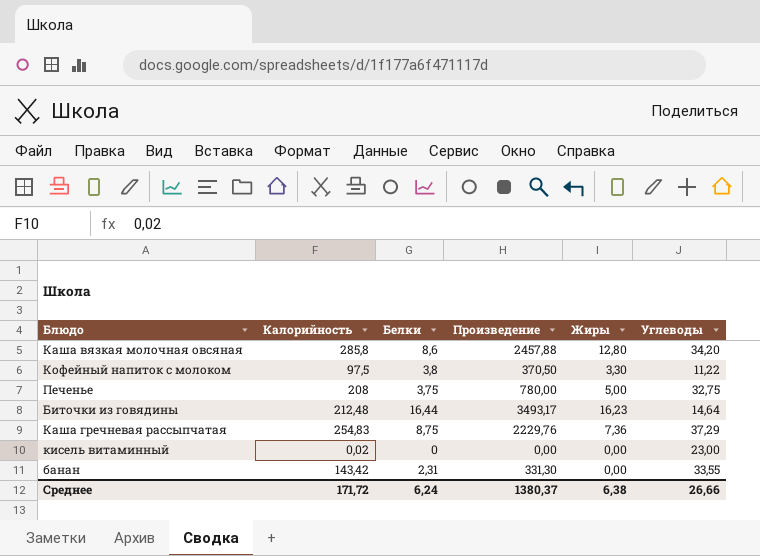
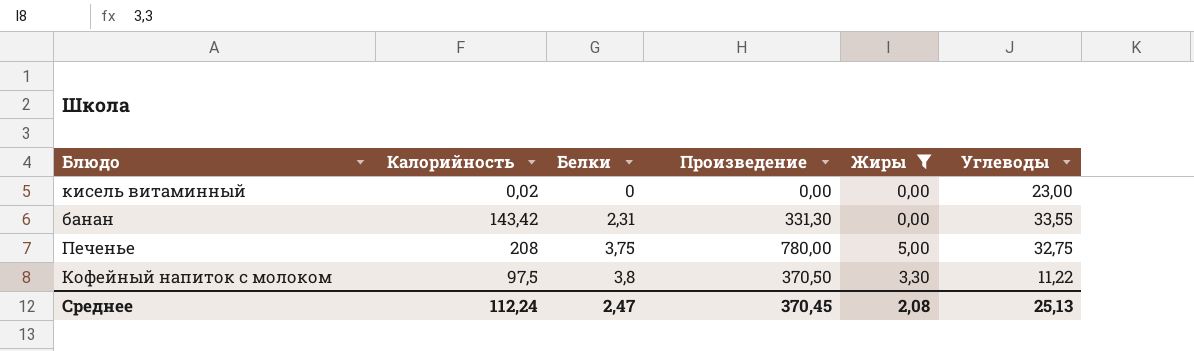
filter: none -> Жиры <= 5,00
row order: none -> Белки ascending
Среднее | Калорийность: 171,72 -> 112,24
Среднее | Белки: 6,24 -> 2,47
Среднее | Произведение: 1380,37 -> 370,45
Среднее | Жиры: 6,38 -> 2,08
Среднее | Углеводы: 26,66 -> 25,13

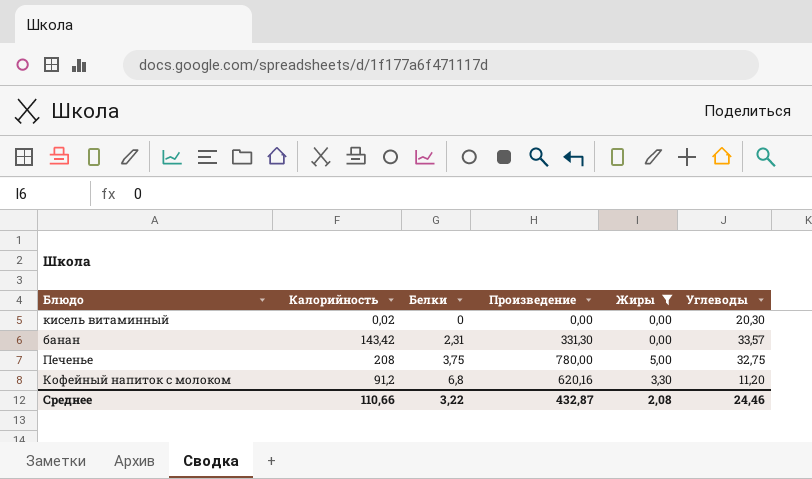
кисель витаминный | Углеводы: 23,00 -> 20,30
банан | Углеводы: 33,55 -> 33,57
Кофейный напиток с молоком | Калорийность: 97,5 -> 91,2
Кофейный напиток с молоком | Белки: 3,8 -> 6,8
Кофейный напиток с молоком | Произведение: 370,50 -> 620,16
Кофейный напиток с молоком | Углеводы: 11,22 -> 11,20
Среднее | Калорийность: 112,24 -> 110,66
Среднее | Белки: 2,47 -> 3,22
Среднее | Произведение: 370,45 -> 432,87
Среднее | Углеводы: 25,13 -> 24,46

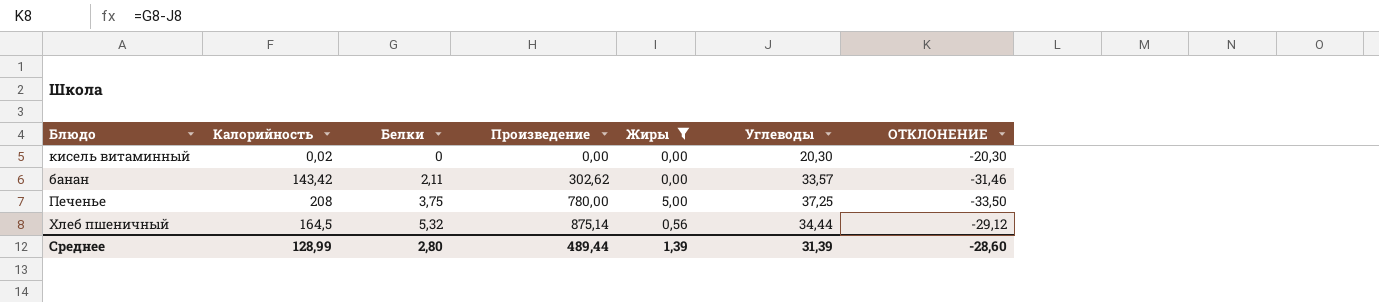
column ОТКЛОНЕНИЕ | formula: none -> [Белки] - [Углеводы]
row Кофейный напиток с молоком: 91,2 | 6,8 | 620,16 | 3,30 | 11,20 -> none
банан | Белки: 2,31 -> 2,11
банан | Произведение: 331,30 -> 302,62
Печенье | Углеводы: 32,75 -> 37,25
row Хлеб пшеничный: none -> 164,5 | 5,32 | 875,14 | 0,56 | 34,44 | -29,12
Среднее | Калорийность: 110,66 -> 128,99
Среднее | Белки: 3,22 -> 2,80
Среднее | Произведение: 432,87 -> 489,44
Среднее | Жиры: 2,08 -> 1,39
Среднее | Углеводы: 24,46 -> 31,39

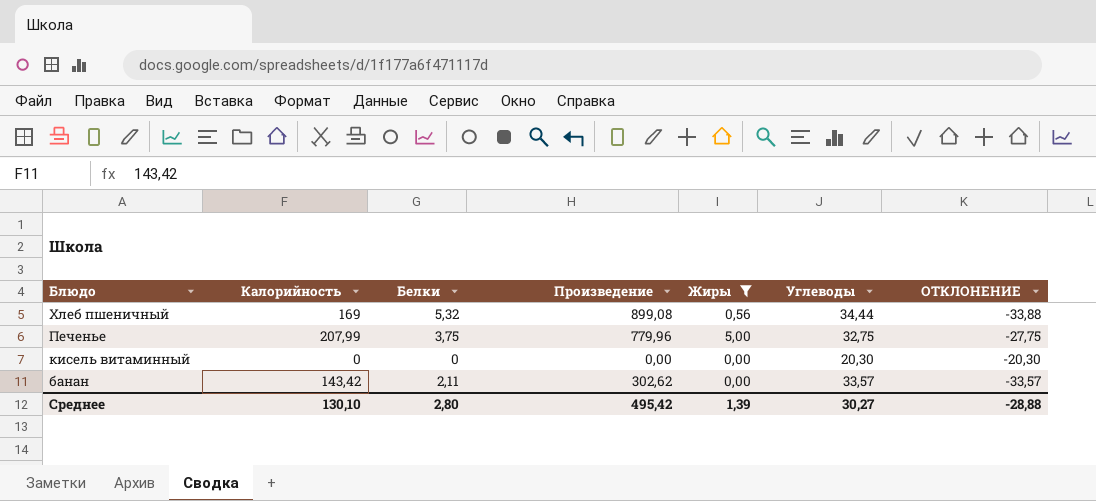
row order: Белки ascending -> Блюдо descending
column ОТКЛОНЕНИЕ | formula: [Белки] - [Углеводы] -> [Жиры] - [Углеводы]
Хлеб пшеничный | Калорийность: 164,5 -> 169
Хлеб пшеничный | Произведение: 875,14 -> 899,08
Печенье | Калорийность: 208 -> 207,99
Печенье | Произведение: 780,00 -> 779,96
Печенье | Углеводы: 37,25 -> 32,75
кисель витаминный | Калорийность: 0,02 -> 0
Среднее | Калорийность: 128,99 -> 130,10
Среднее | Произведение: 489,44 -> 495,42
Среднее | Углеводы: 31,39 -> 30,27
Среднее | ОТКЛОНЕНИЕ: -28,60 -> -28,88

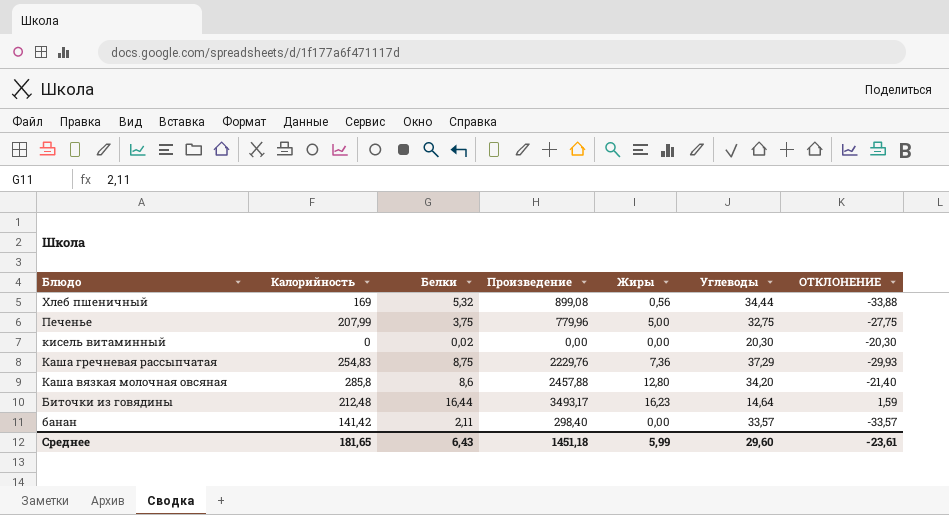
filter: Жиры <= 5,00 -> none
кисель витаминный | Белки: 0 -> 0,02
банан | Калорийность: 143,42 -> 141,42
банан | Произведение: 302,62 -> 298,40
Среднее | Калорийность: 130,10 -> 181,65
Среднее | Белки: 2,80 -> 6,43
Среднее | Произведение: 495,42 -> 1451,18
Среднее | Жиры: 1,39 -> 5,99
Среднее | Углеводы: 30,27 -> 29,60
Среднее | ОТКЛОНЕНИЕ: -28,88 -> -23,61

